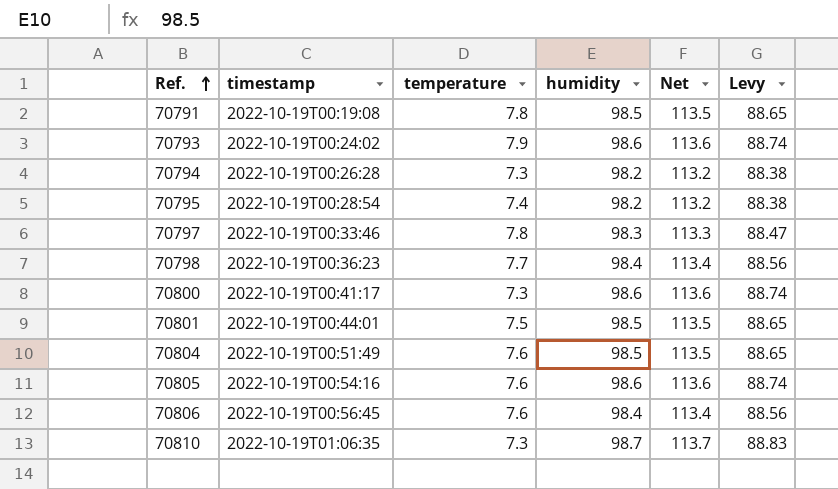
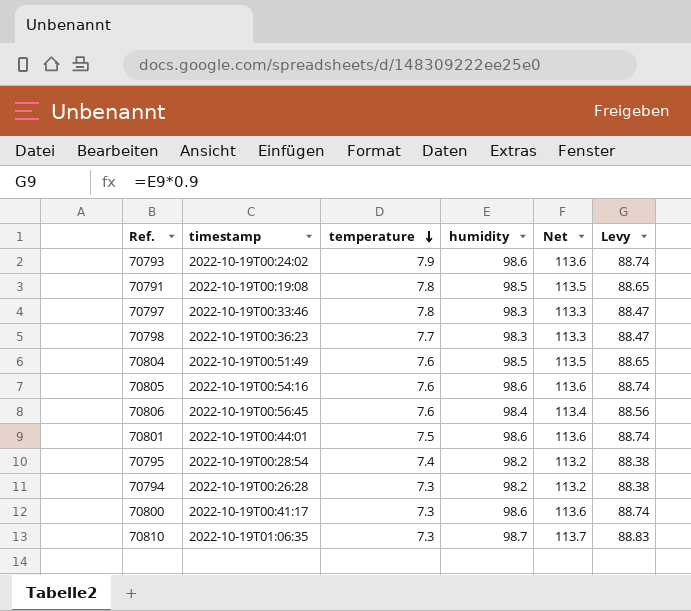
row order: Ref. ascending -> temperature descending
70798 | humidity: 98.4 -> 98.3
70798 | Net: 113.4 -> 113.3
70798 | Levy: 88.56 -> 88.47
70801 | humidity: 98.5 -> 98.6
70801 | Net: 113.5 -> 113.6
70801 | Levy: 88.65 -> 88.74

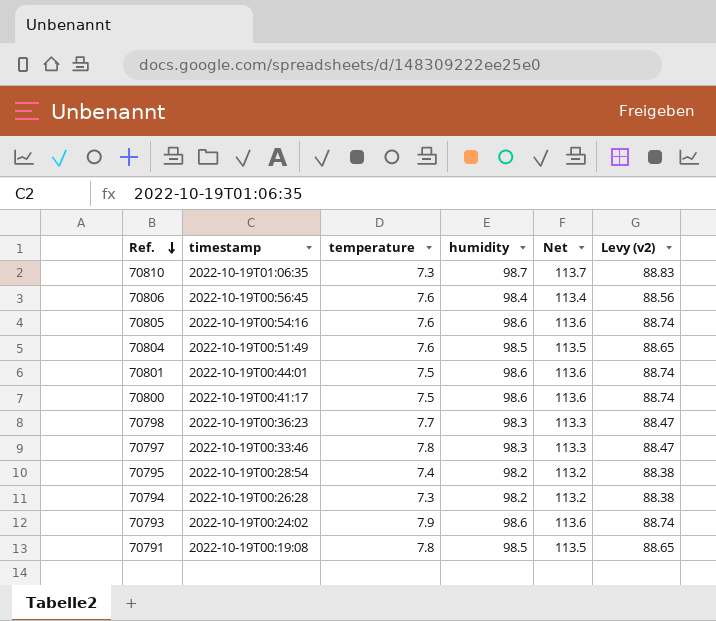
row order: temperature descending -> Ref. descending
column name: Levy -> Levy (v2)
70800 | temperature: 7.3 -> 7.5

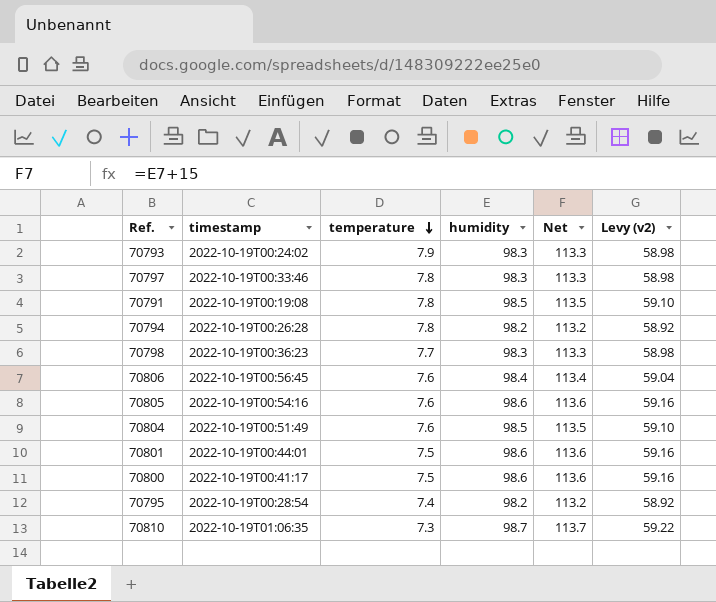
row order: Ref. descending -> temperature descending
column Levy (v2) | formula: [humidity] * 0.9 -> [humidity] * 0.6
70793 | humidity: 98.6 -> 98.3
70793 | Net: 113.6 -> 113.3
70794 | temperature: 7.3 -> 7.8

